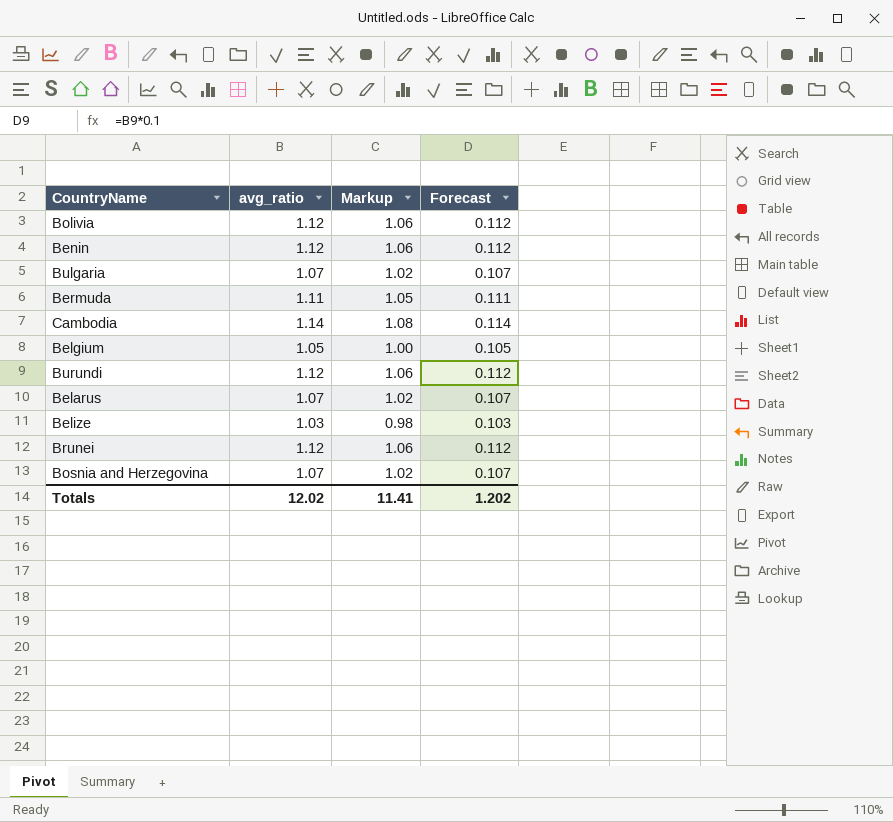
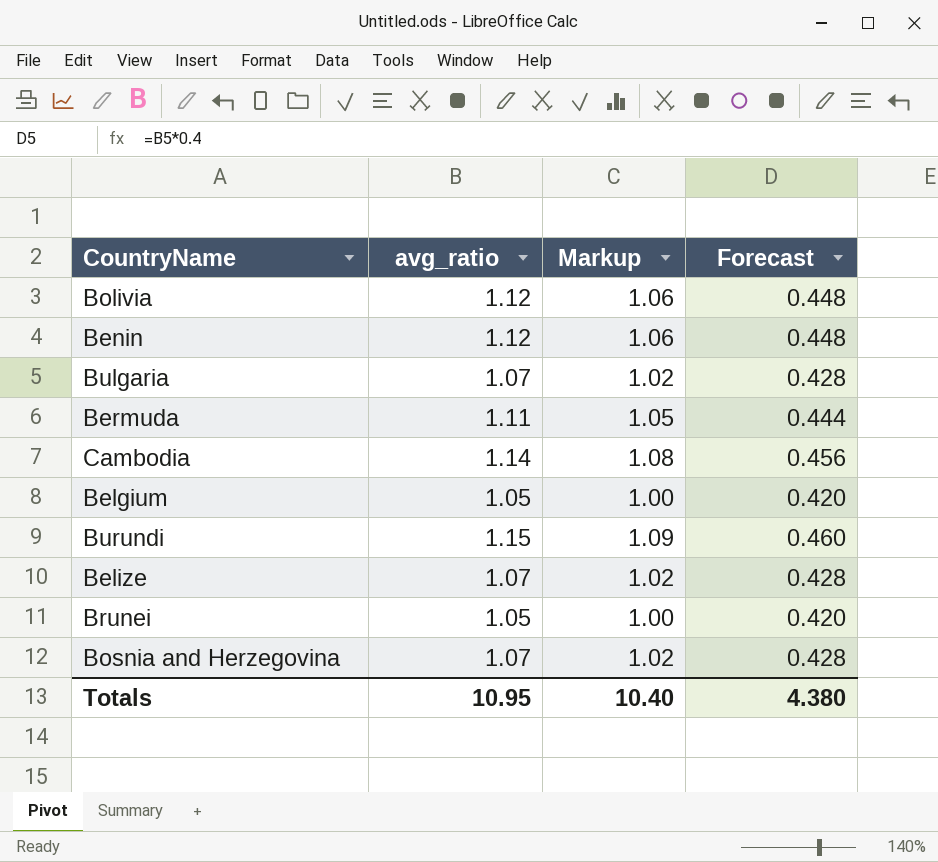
column Forecast | formula: [avg_ratio] * 0.1 -> [avg_ratio] * 0.4
row Belarus: 1.07 | 1.02 | 0.107 -> none
Burundi | avg_ratio: 1.12 -> 1.15
Burundi | Markup: 1.06 -> 1.09
Belize | avg_ratio: 1.03 -> 1.07
Belize | Markup: 0.98 -> 1.02
Brunei | avg_ratio: 1.12 -> 1.05
Brunei | Markup: 1.06 -> 1.00
Totals | avg_ratio: 12.02 -> 10.95
Totals | Markup: 11.41 -> 10.40
Totals | Forecast: 1.202 -> 4.380

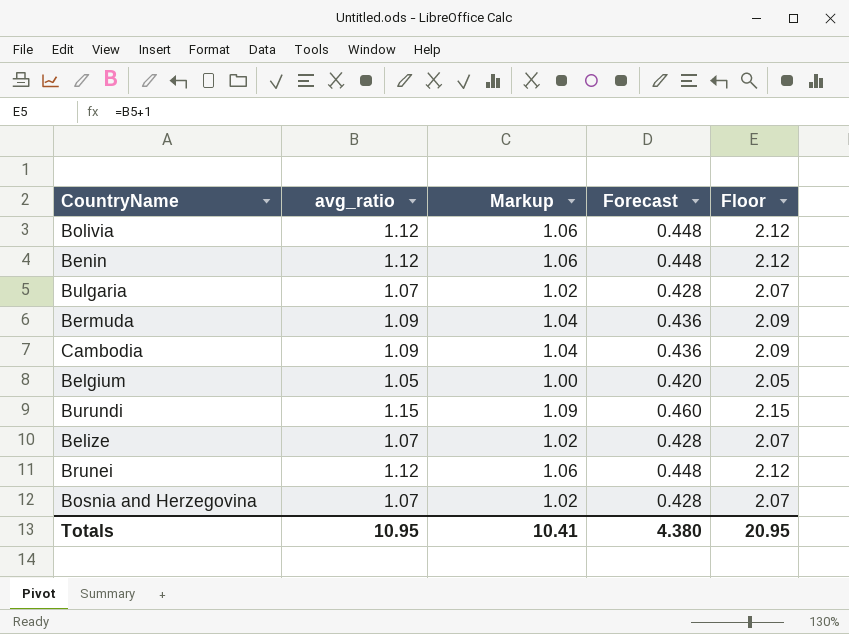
column Floor | formula: none -> [avg_ratio] + 1
Bermuda | avg_ratio: 1.11 -> 1.09
Bermuda | Markup: 1.05 -> 1.04
Bermuda | Forecast: 0.444 -> 0.436
Cambodia | avg_ratio: 1.14 -> 1.09
Cambodia | Markup: 1.08 -> 1.04
Cambodia | Forecast: 0.456 -> 0.436
Brunei | avg_ratio: 1.05 -> 1.12
Brunei | Markup: 1.00 -> 1.06
Brunei | Forecast: 0.420 -> 0.448
Totals | Markup: 10.40 -> 10.41

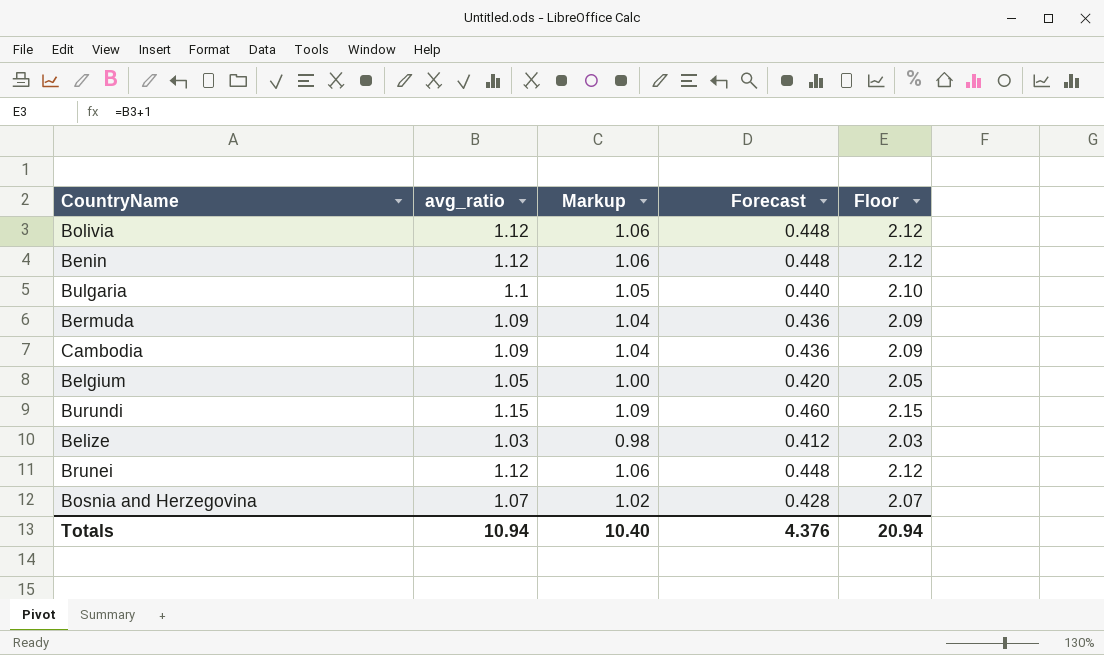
Bulgaria | avg_ratio: 1.07 -> 1.1
Bulgaria | Markup: 1.02 -> 1.05
Bulgaria | Forecast: 0.428 -> 0.440
Bulgaria | Floor: 2.07 -> 2.10
Belize | avg_ratio: 1.07 -> 1.03
Belize | Markup: 1.02 -> 0.98
Belize | Forecast: 0.428 -> 0.412
Belize | Floor: 2.07 -> 2.03
Totals | avg_ratio: 10.95 -> 10.94
Totals | Markup: 10.41 -> 10.40
Totals | Forecast: 4.380 -> 4.376
Totals | Floor: 20.95 -> 20.94

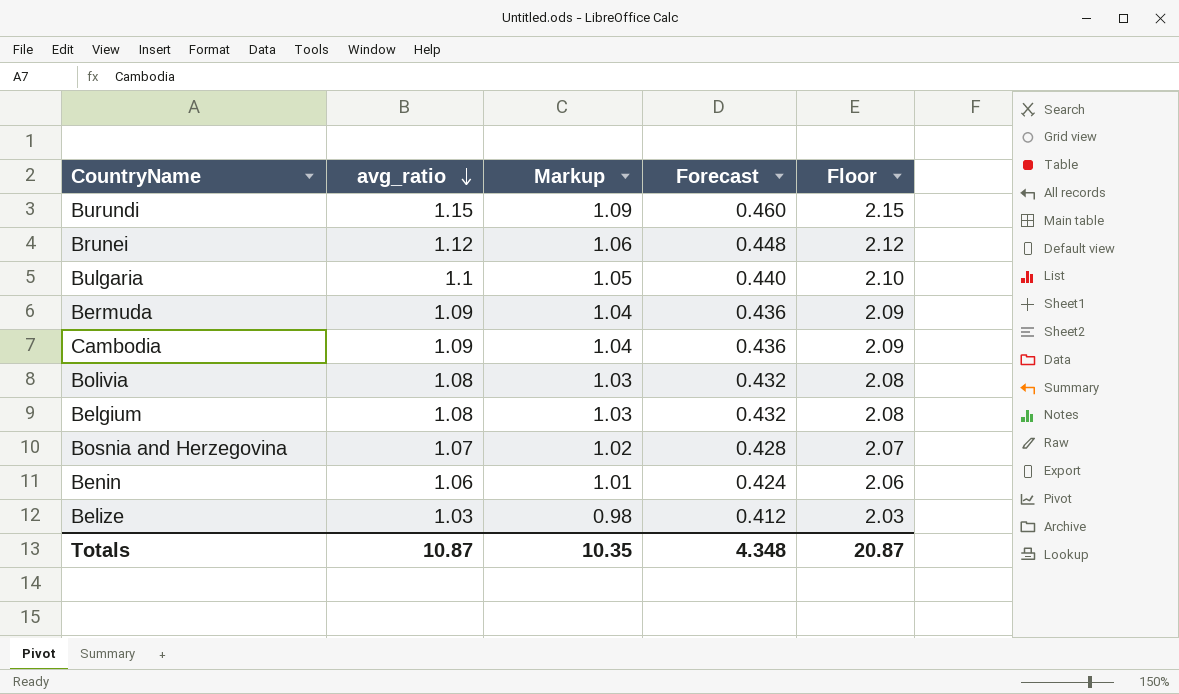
row order: none -> avg_ratio descending
Bolivia | avg_ratio: 1.12 -> 1.08
Bolivia | Markup: 1.06 -> 1.03
Bolivia | Forecast: 0.448 -> 0.432
Bolivia | Floor: 2.12 -> 2.08
Belgium | avg_ratio: 1.05 -> 1.08
Belgium | Markup: 1.00 -> 1.03
Belgium | Forecast: 0.420 -> 0.432
Belgium | Floor: 2.05 -> 2.08
Benin | avg_ratio: 1.12 -> 1.06
Benin | Markup: 1.06 -> 1.01
Benin | Forecast: 0.448 -> 0.424
Benin | Floor: 2.12 -> 2.06
Totals | avg_ratio: 10.94 -> 10.87
Totals | Markup: 10.40 -> 10.35
Totals | Forecast: 4.376 -> 4.348
Totals | Floor: 20.94 -> 20.87

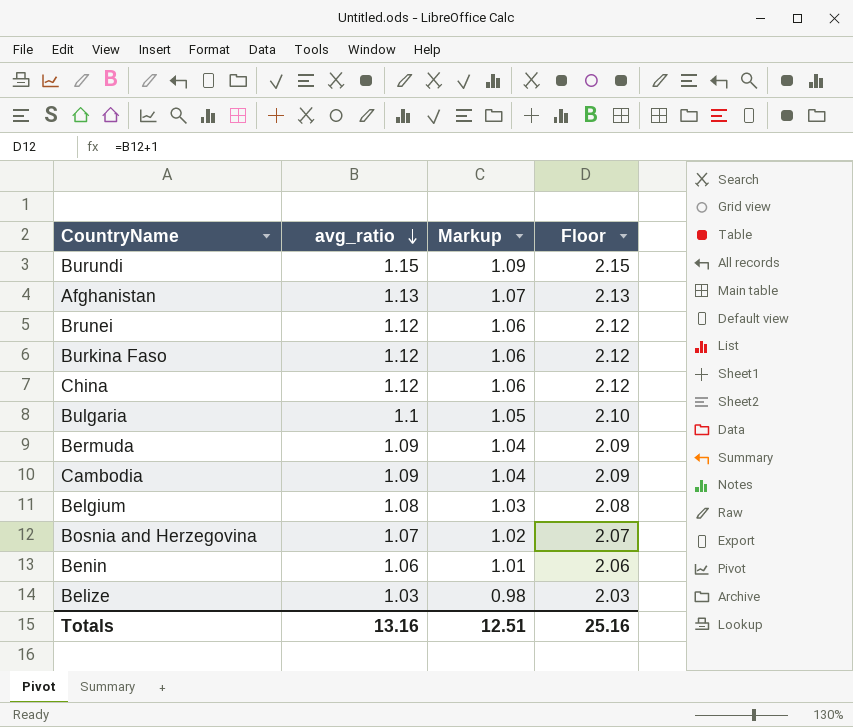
column Forecast | formula: [avg_ratio] * 0.4 -> none
row Bolivia: 1.08 | 1.03 | 0.432 | 2.08 -> none
row Afghanistan: none -> 1.13 | 1.07 | 2.13
row Burkina Faso: none -> 1.12 | 1.06 | 2.12
row China: none -> 1.12 | 1.06 | 2.12
Totals | avg_ratio: 10.87 -> 13.16
Totals | Markup: 10.35 -> 12.51
Totals | Floor: 20.87 -> 25.16

